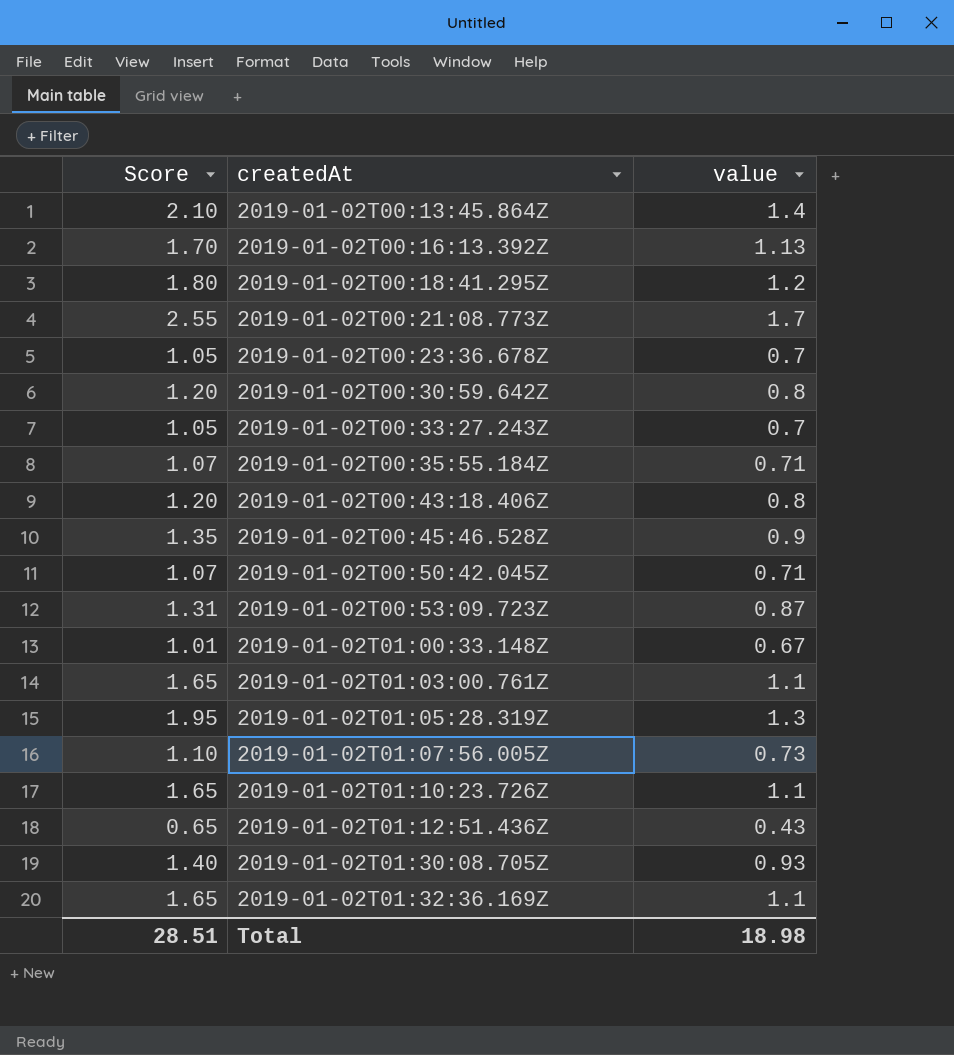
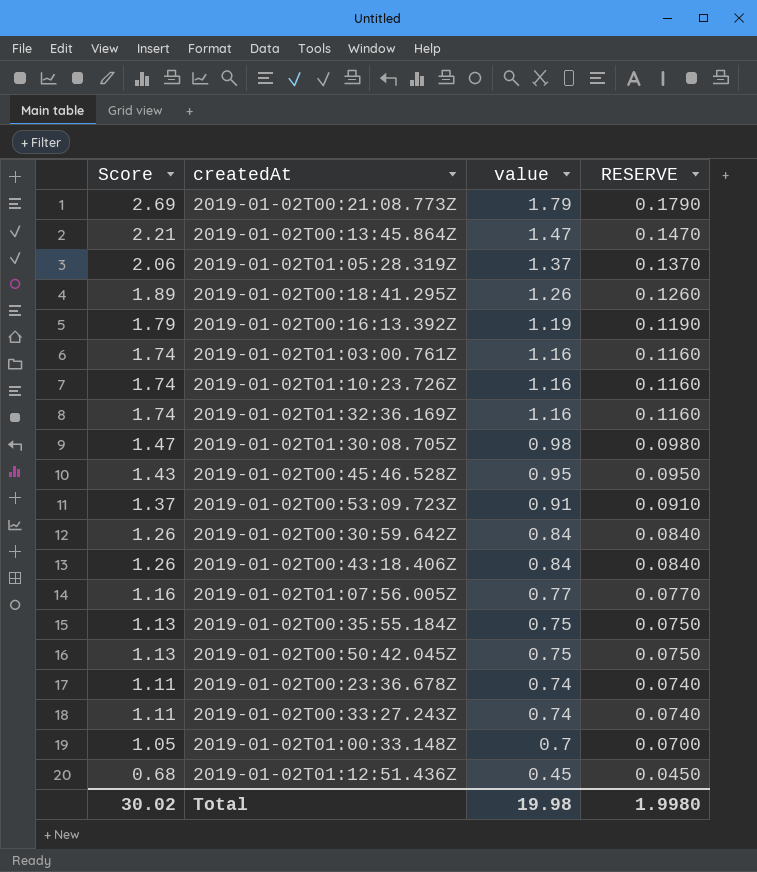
row order: createdAt ascending -> Score descending
column RESERVE | formula: none -> [value] * 0.1
2019-01-02T00:21:08.773Z | Score: 2.55 -> 2.69
2019-01-02T00:21:08.773Z | value: 1.7 -> 1.79
2019-01-02T00:13:45.864Z | Score: 2.10 -> 2.21
2019-01-02T00:13:45.864Z | value: 1.4 -> 1.47
2019-01-02T01:05:28.319Z | Score: 1.95 -> 2.06
2019-01-02T01:05:28.319Z | value: 1.3 -> 1.37
2019-01-02T00:18:41.295Z | Score: 1.80 -> 1.89
2019-01-02T00:18:41.295Z | value: 1.2 -> 1.26
2019-01-02T00:16:13.392Z | Score: 1.70 -> 1.79
2019-01-02T00:16:13.392Z | value: 1.13 -> 1.19
2019-01-02T01:03:00.761Z | Score: 1.65 -> 1.74
2019-01-02T01:03:00.761Z | value: 1.1 -> 1.16
2019-01-02T01:10:23.726Z | Score: 1.65 -> 1.74
2019-01-02T01:10:23.726Z | value: 1.1 -> 1.16
2019-01-02T01:32:36.169Z | Score: 1.65 -> 1.74
2019-01-02T01:32:36.169Z | value: 1.1 -> 1.16
2019-01-02T01:30:08.705Z | Score: 1.40 -> 1.47
2019-01-02T01:30:08.705Z | value: 0.93 -> 0.98
2019-01-02T00:45:46.528Z | Score: 1.35 -> 1.43
2019-01-02T00:45:46.528Z | value: 0.9 -> 0.95
2019-01-02T00:53:09.723Z | Score: 1.31 -> 1.37
2019-01-02T00:53:09.723Z | value: 0.87 -> 0.91
2019-01-02T00:30:59.642Z | Score: 1.20 -> 1.26
2019-01-02T00:30:59.642Z | value: 0.8 -> 0.84
2019-01-02T00:43:18.406Z | Score: 1.20 -> 1.26
2019-01-02T00:43:18.406Z | value: 0.8 -> 0.84
2019-01-02T01:07:56.005Z | Score: 1.10 -> 1.16
2019-01-02T01:07:56.005Z | value: 0.73 -> 0.77
2019-01-02T00:35:55.184Z | Score: 1.07 -> 1.13
2019-01-02T00:35:55.184Z | value: 0.71 -> 0.75
2019-01-02T00:50:42.045Z | Score: 1.07 -> 1.13
2019-01-02T00:50:42.045Z | value: 0.71 -> 0.75
2019-01-02T00:23:36.678Z | Score: 1.05 -> 1.11
2019-01-02T00:23:36.678Z | value: 0.7 -> 0.74
2019-01-02T00:33:27.243Z | Score: 1.05 -> 1.11
2019-01-02T00:33:27.243Z | value: 0.7 -> 0.74
2019-01-02T01:00:33.148Z | Score: 1.01 -> 1.05
2019-01-02T01:00:33.148Z | value: 0.67 -> 0.7
2019-01-02T01:12:51.436Z | Score: 0.65 -> 0.68
2019-01-02T01:12:51.436Z | value: 0.43 -> 0.45
Total | Score: 28.51 -> 30.02
Total | value: 18.98 -> 19.98

